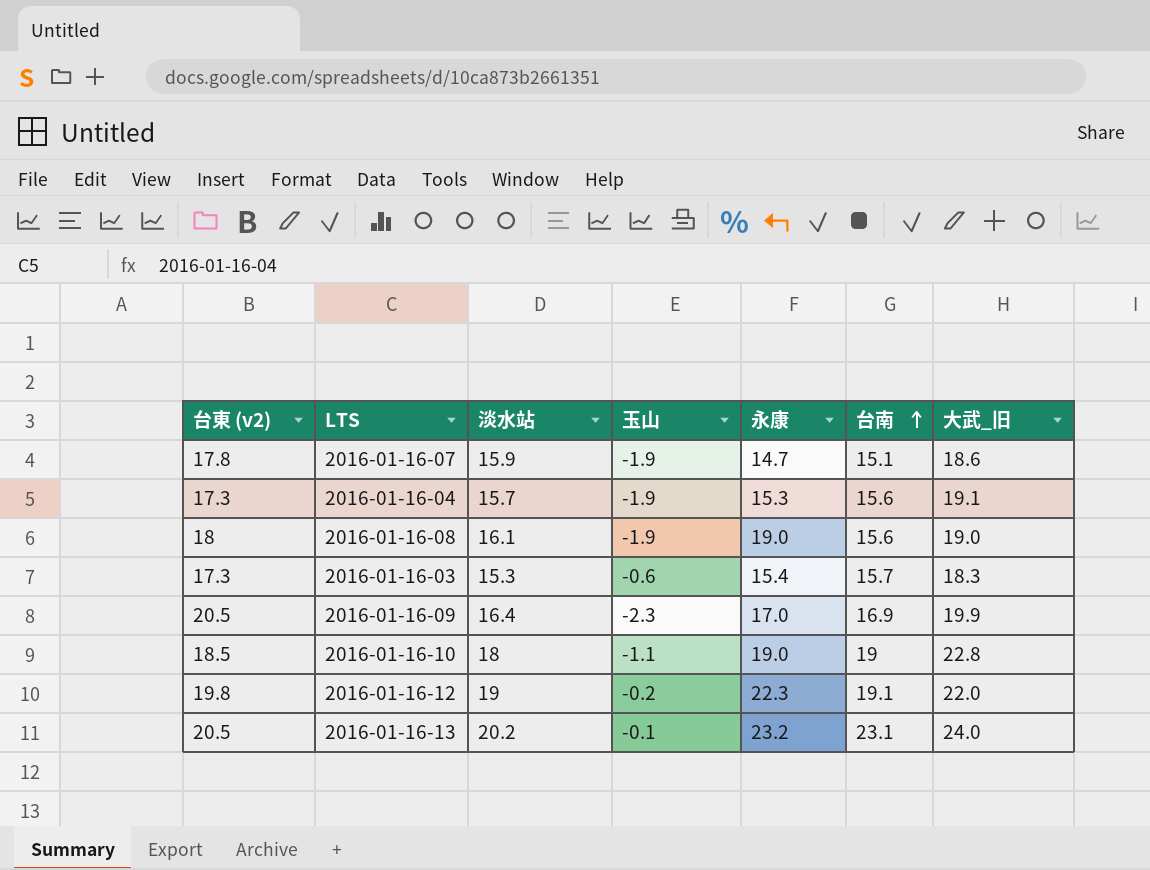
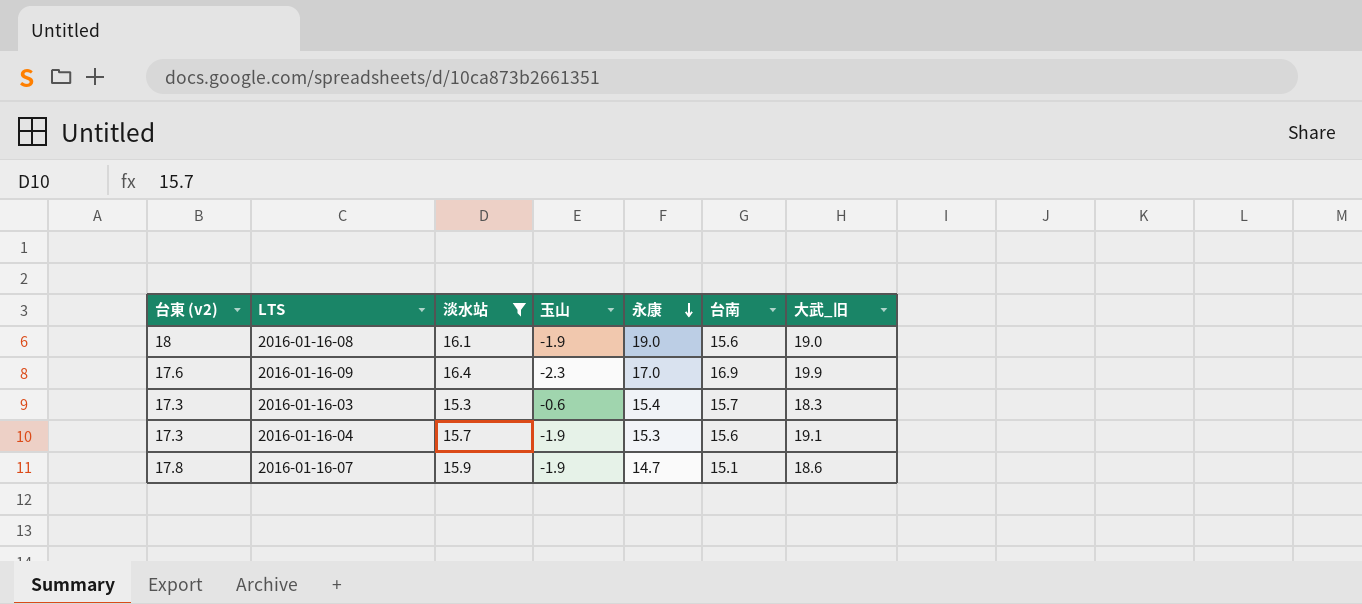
filter: none -> 淡水站 <= 16.4
row order: 台南 ascending -> 永康 descending
2016-01-16-09 | 台東 (v2): 20.5 -> 17.6

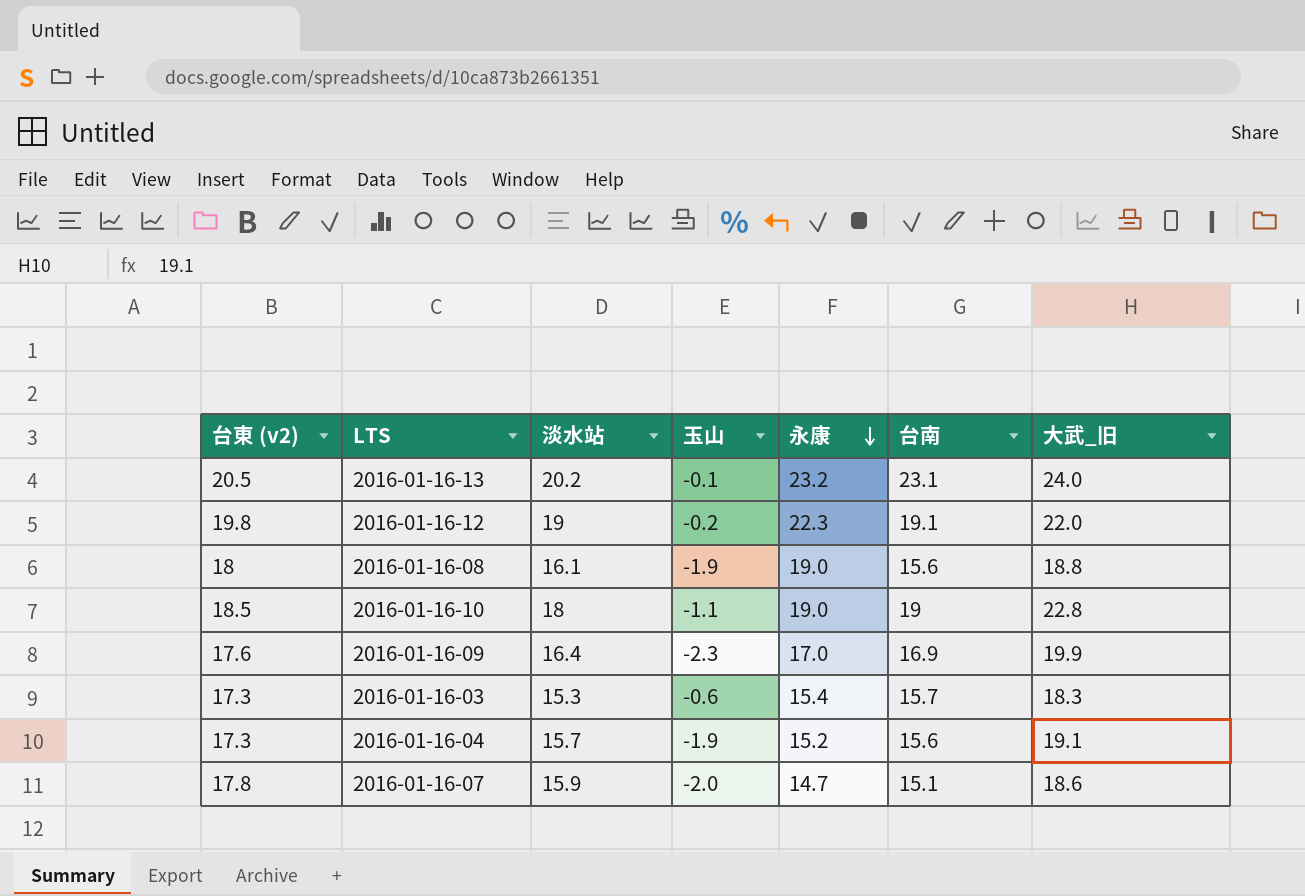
filter: 淡水站 <= 16.4 -> none
2016-01-16-08 | 大武_旧: 19.0 -> 18.8
2016-01-16-04 | 永康: 15.3 -> 15.2
2016-01-16-07 | 玉山: -1.9 -> -2.0

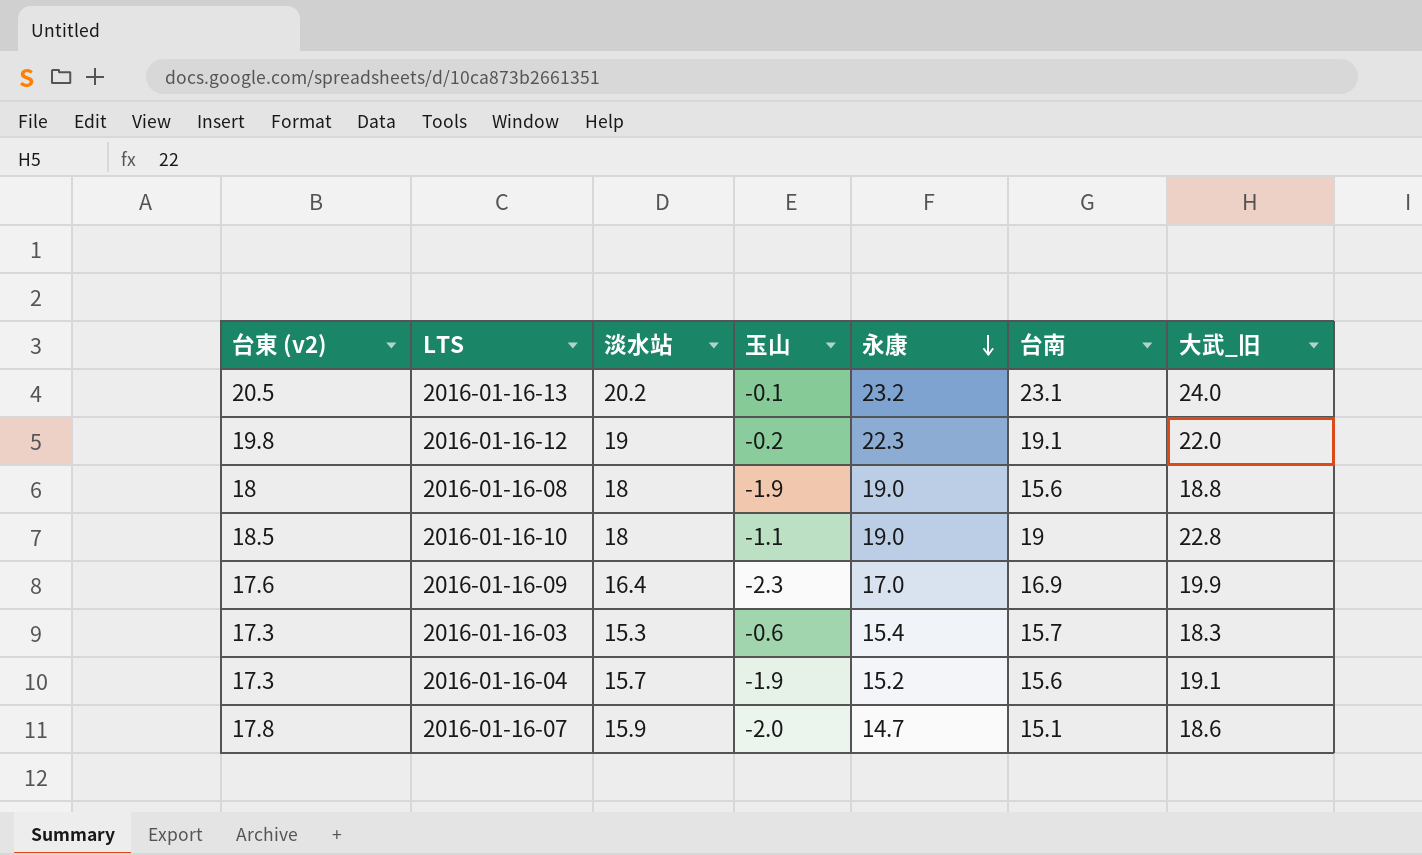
2016-01-16-08 | 淡水站: 16.1 -> 18

